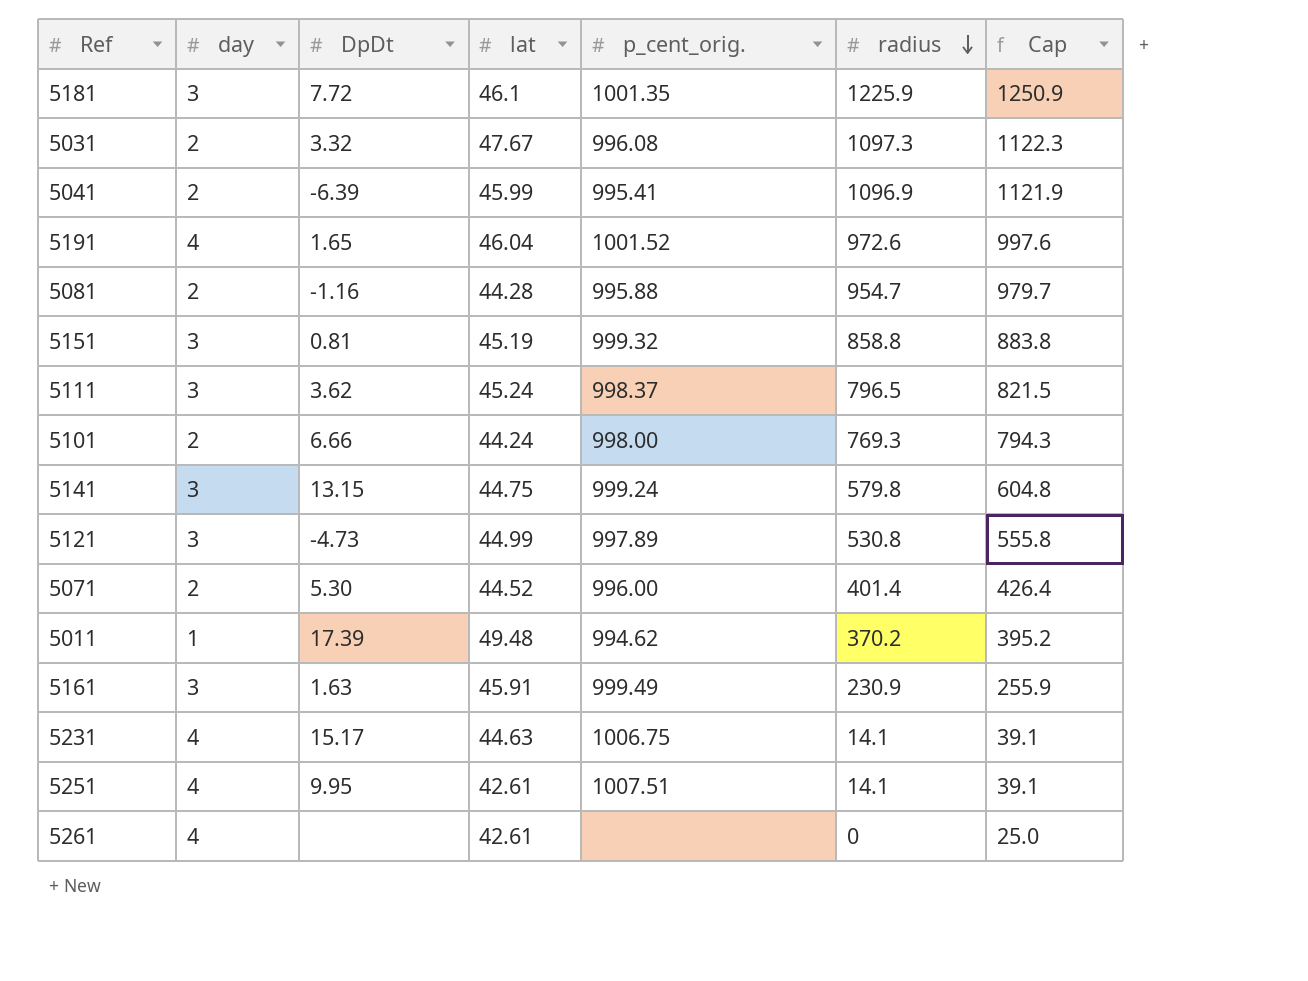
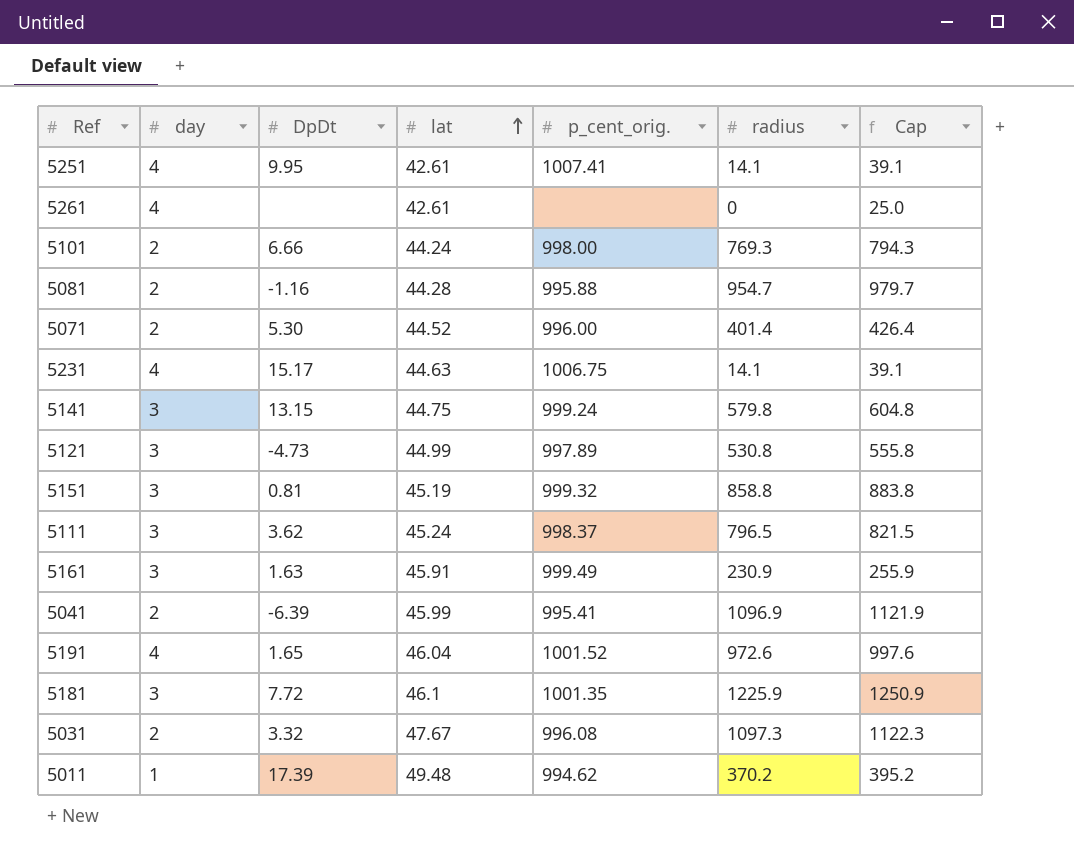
row order: radius descending -> lat ascending
5251 | p_cent_orig.: 1007.51 -> 1007.41

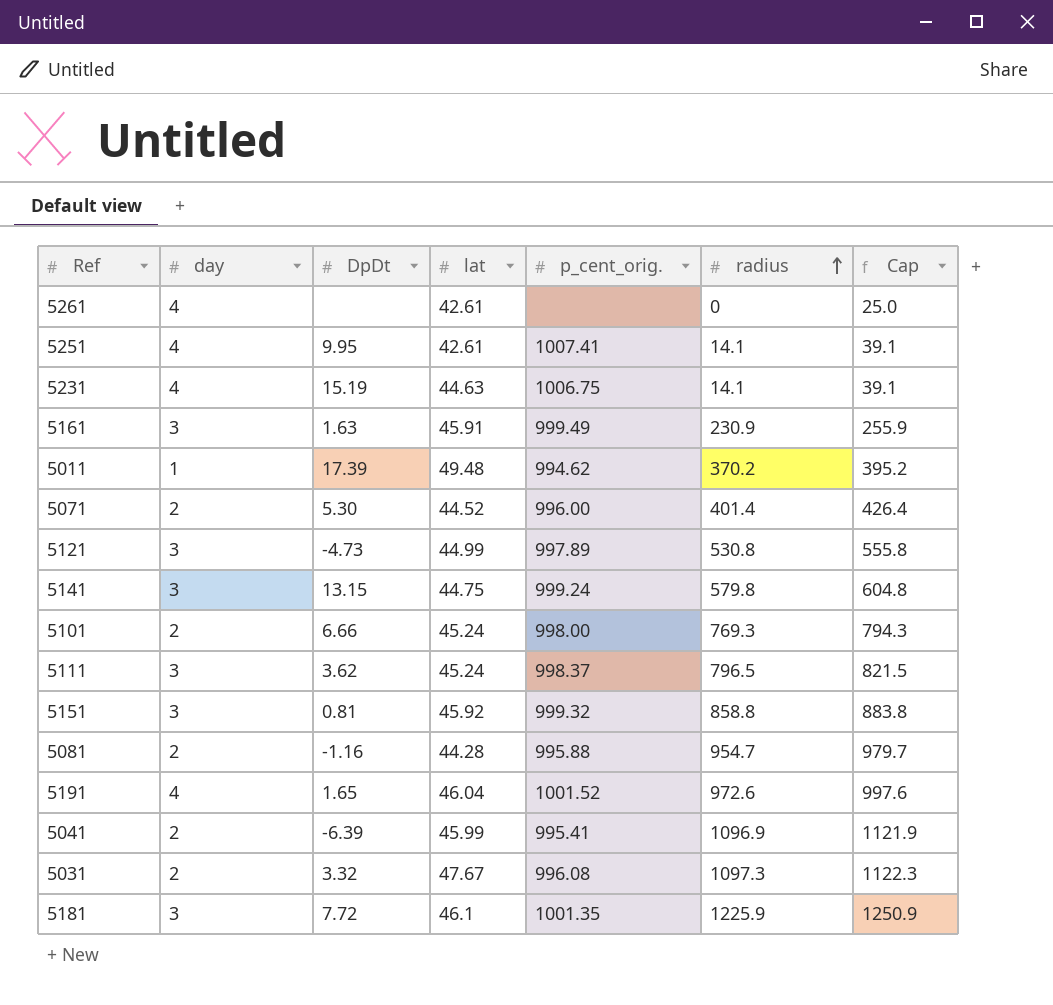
row order: lat ascending -> radius ascending
5231 | DpDt: 15.17 -> 15.19
5101 | lat: 44.24 -> 45.24
5151 | lat: 45.19 -> 45.92

